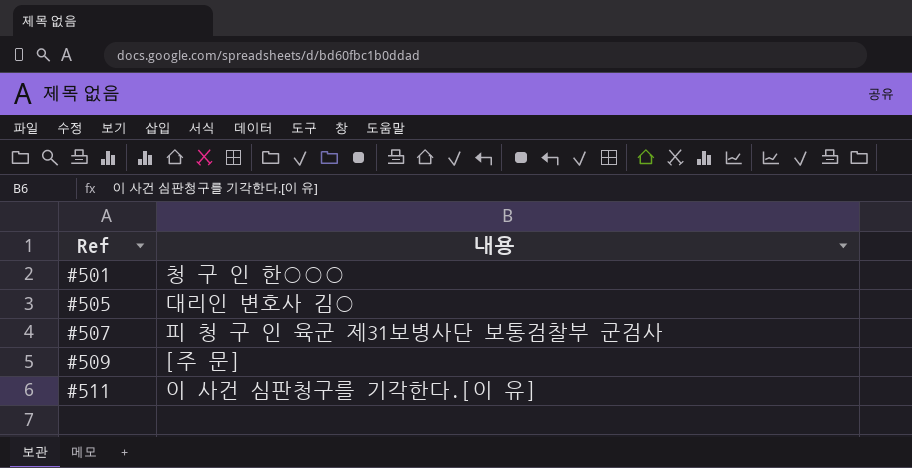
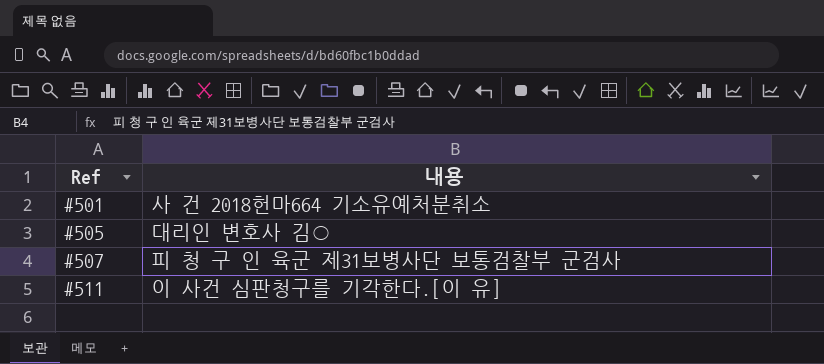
row #509: [주 문] -> none
#501 | 내용: 청 구 인 한○○○ -> 사 건 2018헌마664 기소유예처분취소

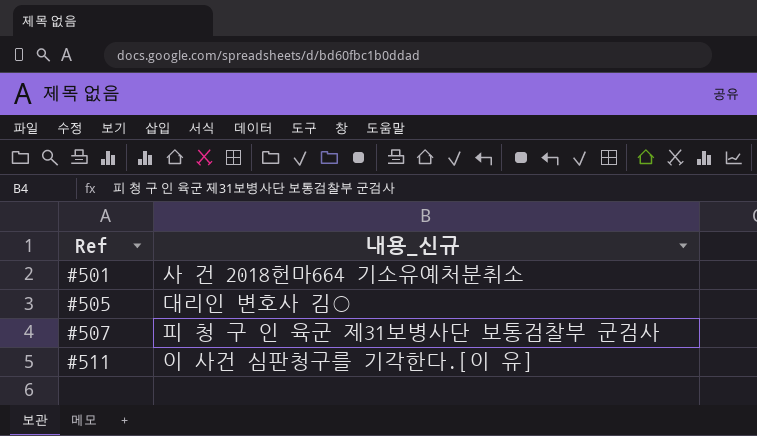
column name: 내용 -> 내용_신규

